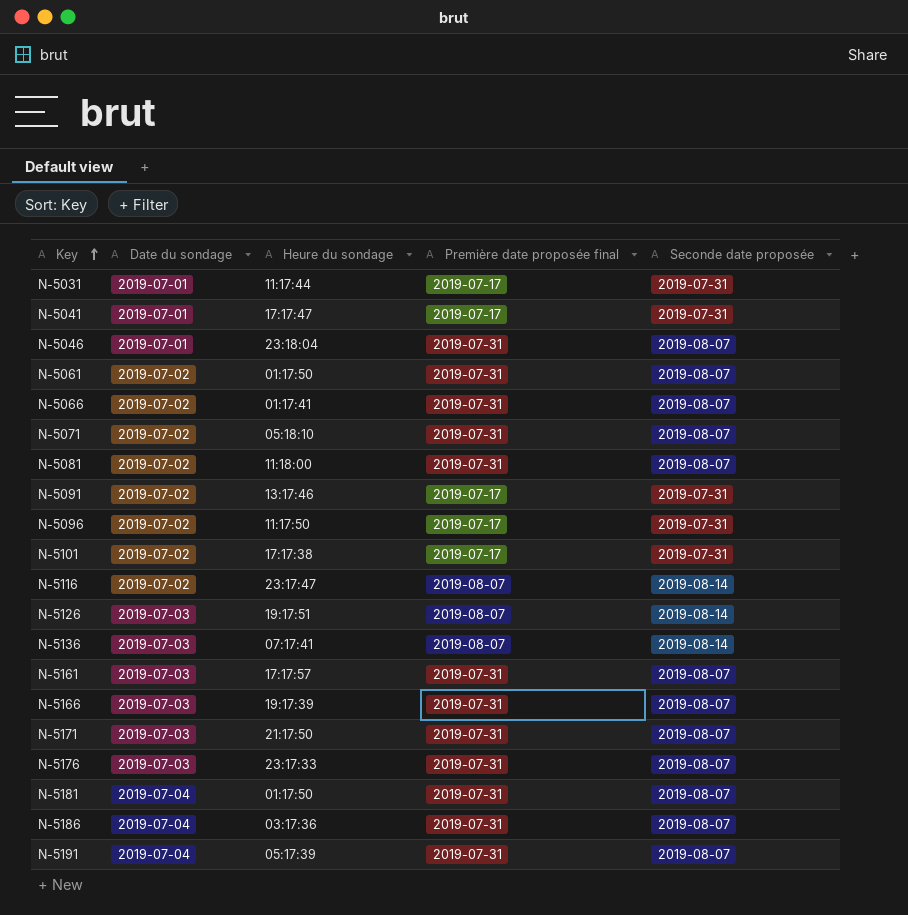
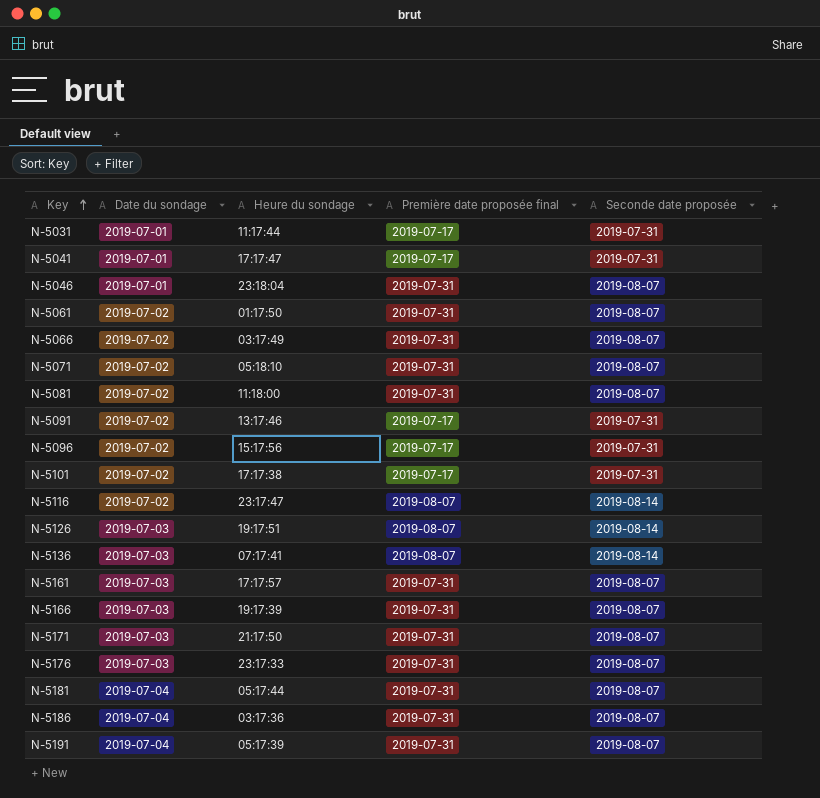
N-5066 | Heure du sondage: 01:17:41 -> 03:17:49
N-5096 | Heure du sondage: 11:17:50 -> 15:17:56
N-5181 | Heure du sondage: 01:17:50 -> 05:17:44

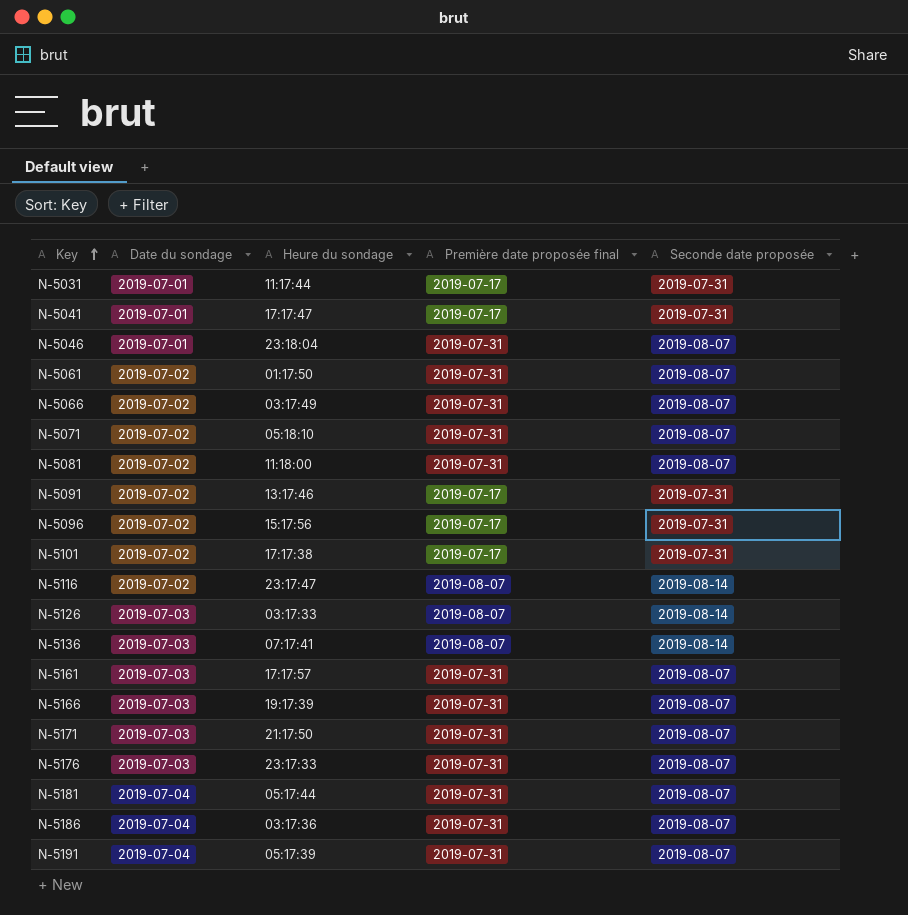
N-5126 | Heure du sondage: 19:17:51 -> 03:17:33

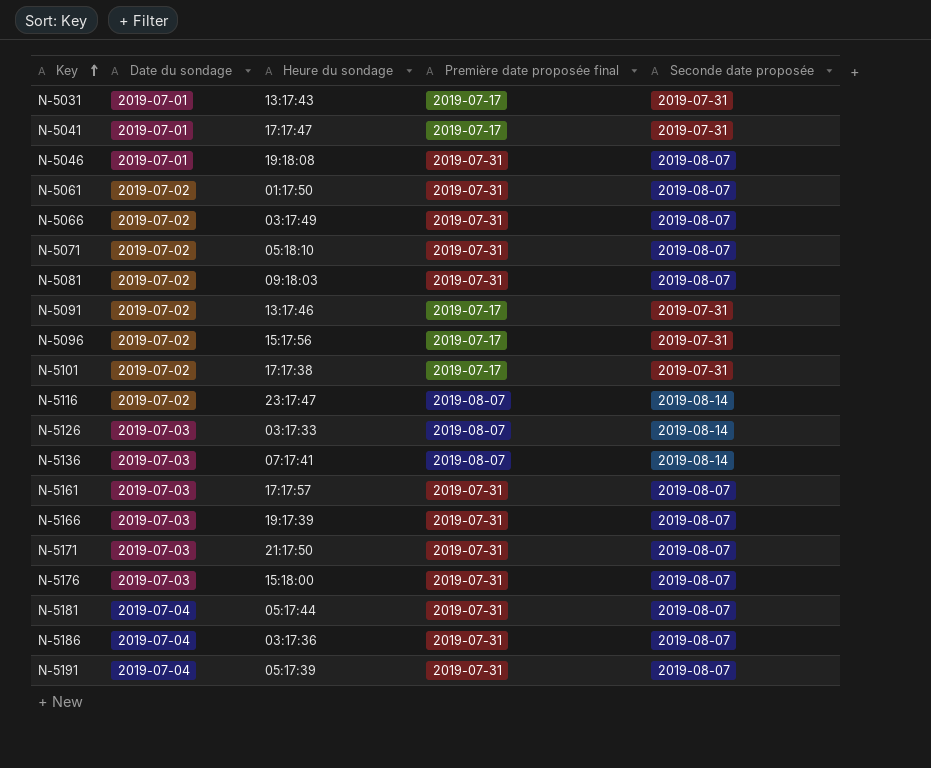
N-5031 | Heure du sondage: 11:17:44 -> 13:17:43
N-5046 | Heure du sondage: 23:18:04 -> 19:18:08
N-5081 | Heure du sondage: 11:18:00 -> 09:18:03
N-5176 | Heure du sondage: 23:17:33 -> 15:18:00

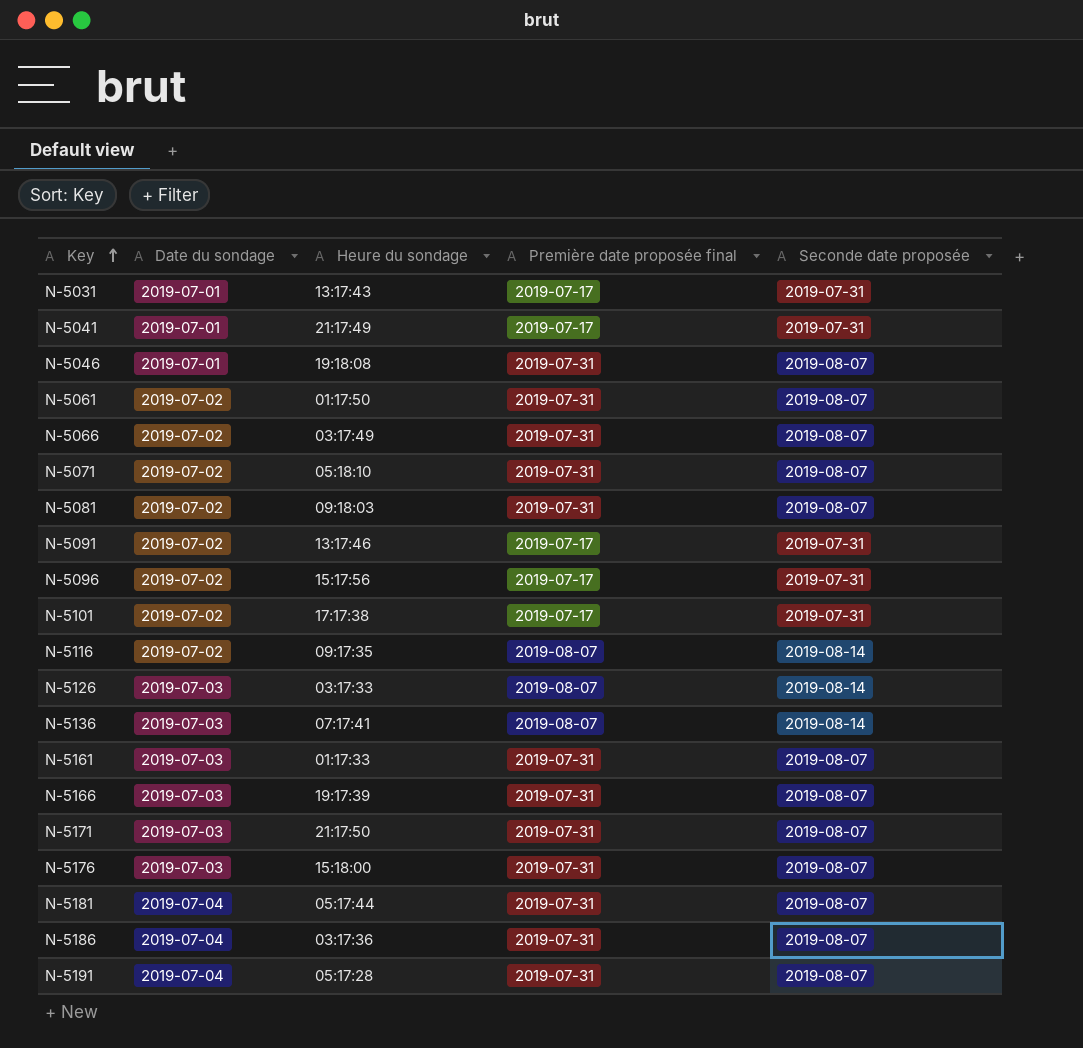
N-5041 | Heure du sondage: 17:17:47 -> 21:17:49
N-5116 | Heure du sondage: 23:17:47 -> 09:17:35
N-5161 | Heure du sondage: 17:17:57 -> 01:17:33
N-5191 | Heure du sondage: 05:17:39 -> 05:17:28

